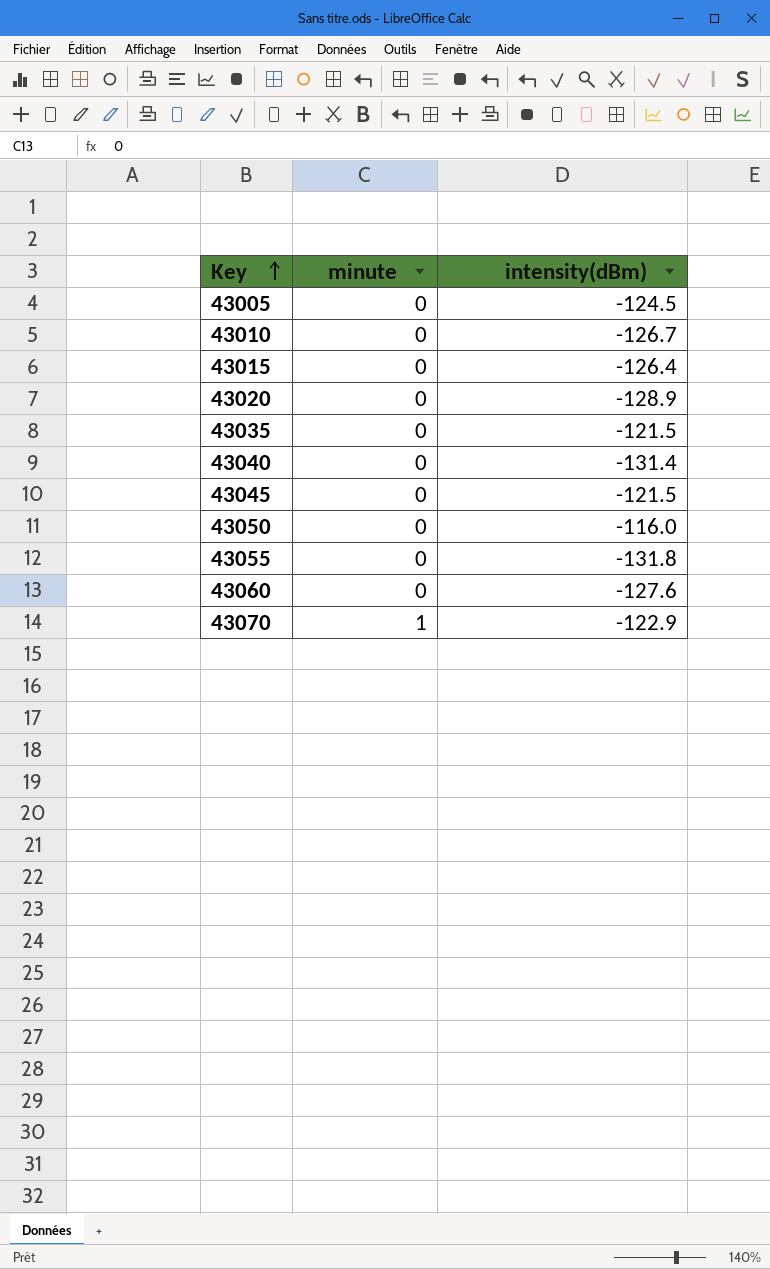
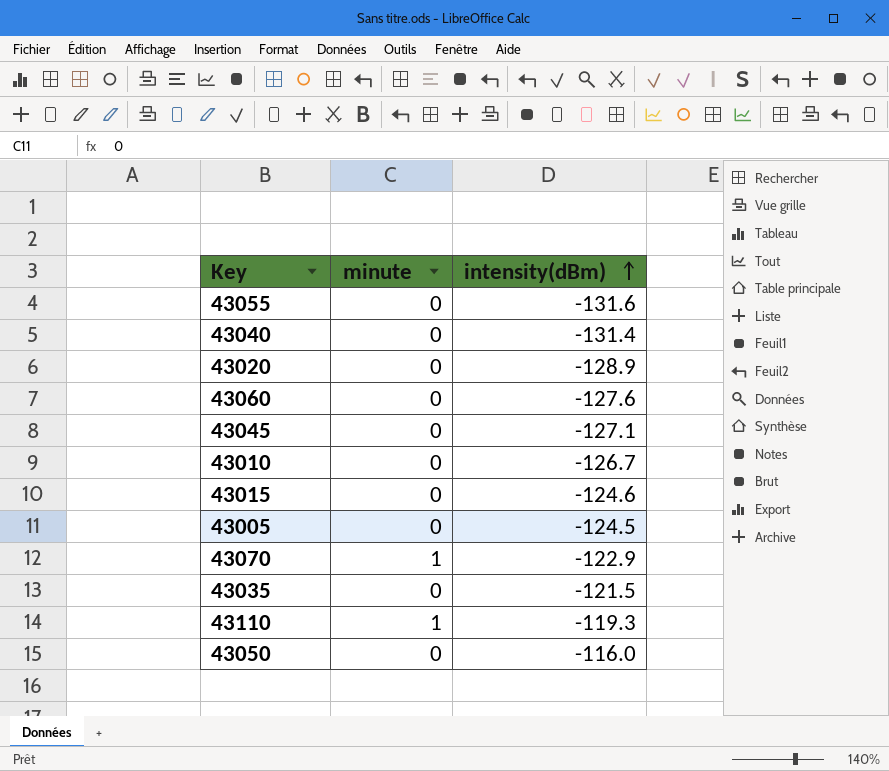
row order: Key ascending -> intensity(dBm) ascending
43055 | intensity(dBm): -131.8 -> -131.6
43045 | intensity(dBm): -121.5 -> -127.1
43015 | intensity(dBm): -126.4 -> -124.6
row 43110: none -> 1 | -119.3

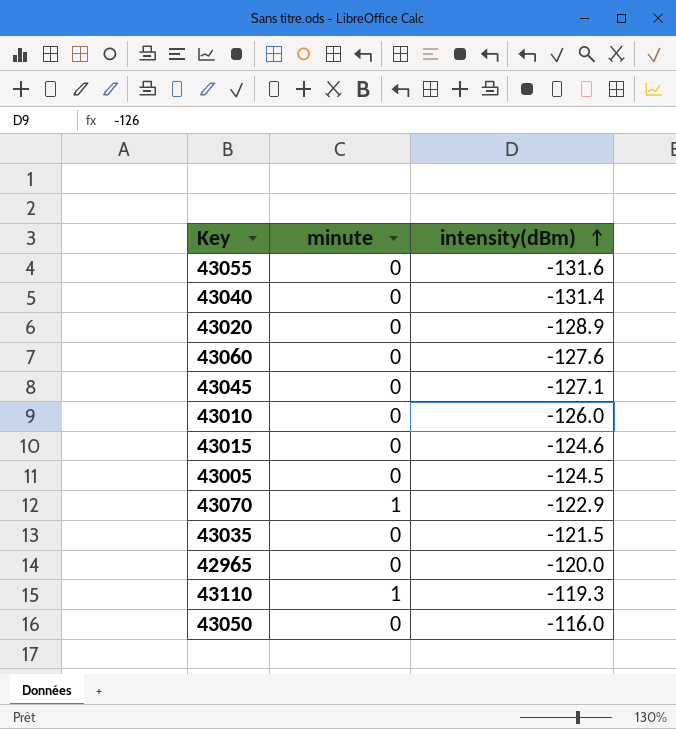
43010 | intensity(dBm): -126.7 -> -126.0
row 42965: none -> 0 | -120.0

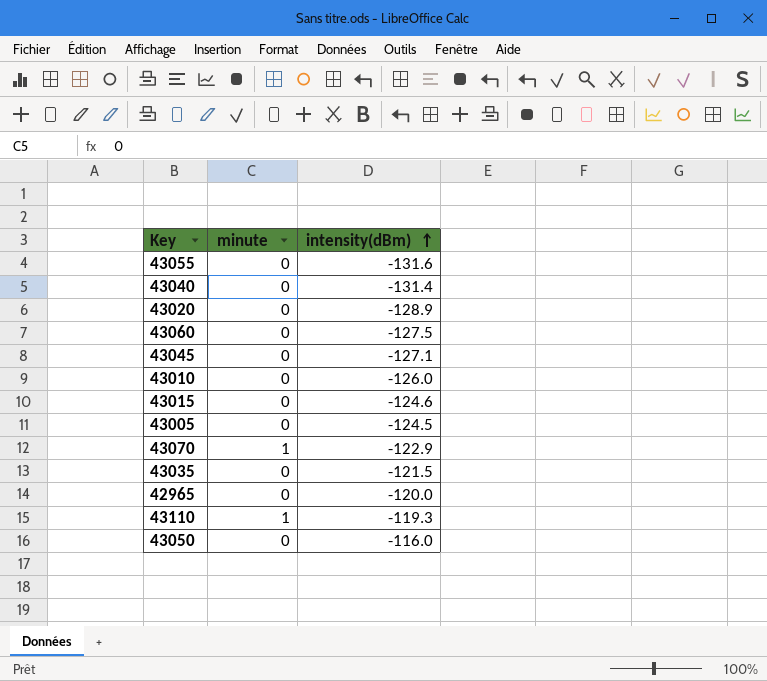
43060 | intensity(dBm): -127.6 -> -127.5

